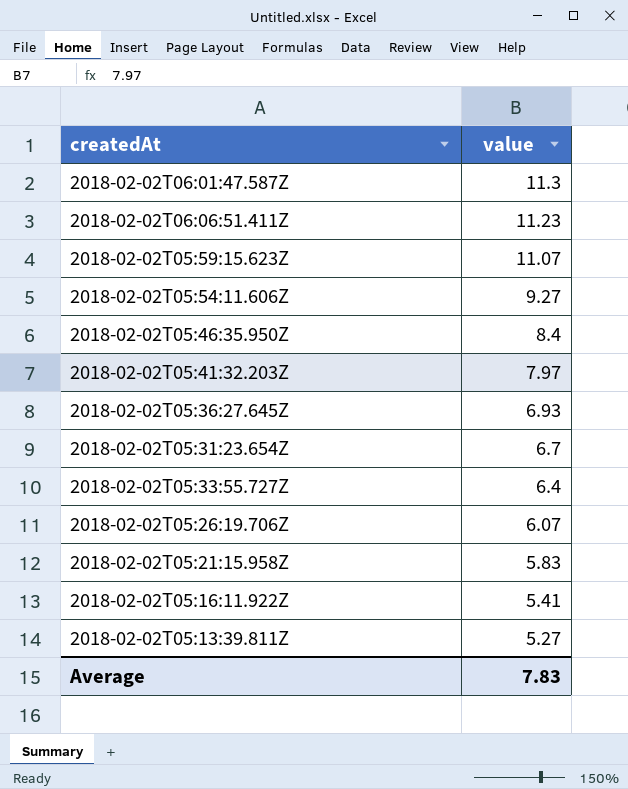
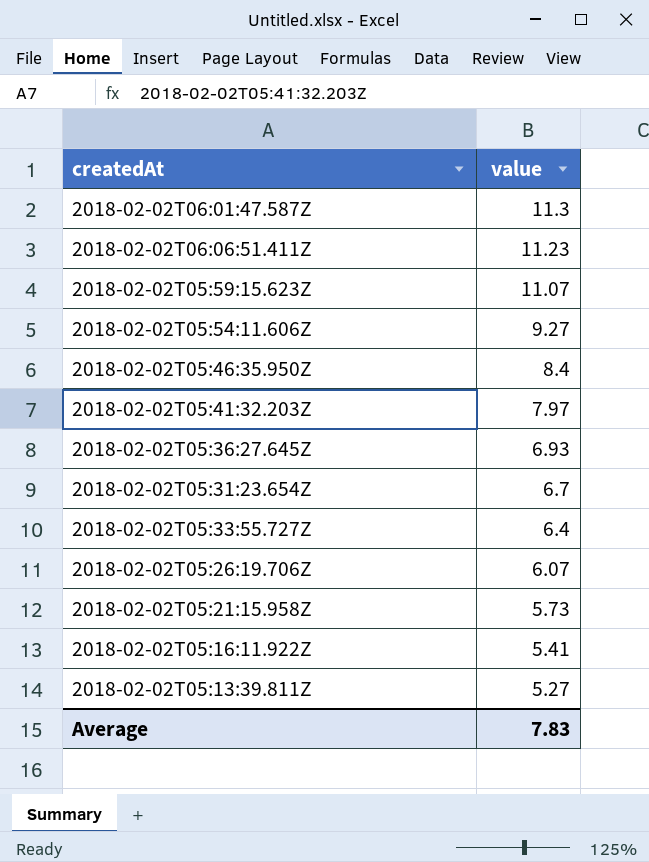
2018-02-02T05:21:15.958Z | value: 5.83 -> 5.73

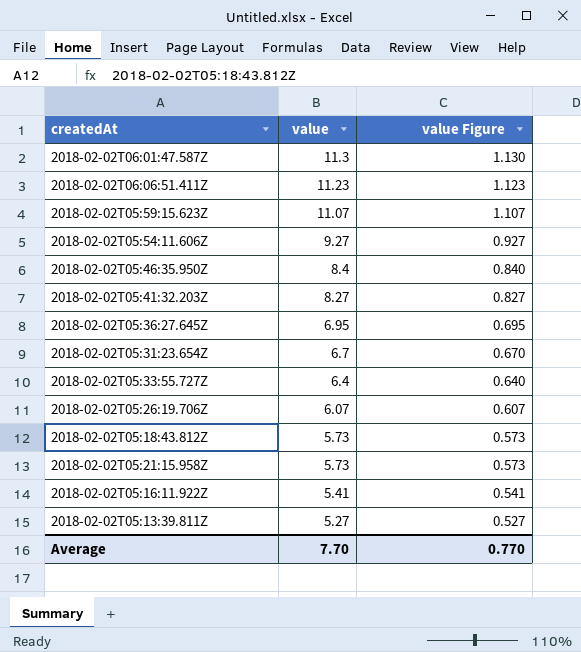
column value Figure | formula: none -> [value] * 0.1
2018-02-02T05:41:32.203Z | value: 7.97 -> 8.27
2018-02-02T05:36:27.645Z | value: 6.93 -> 6.95
row 2018-02-02T05:18:43.812Z: none -> 5.73 | 0.573
Average | value: 7.83 -> 7.70

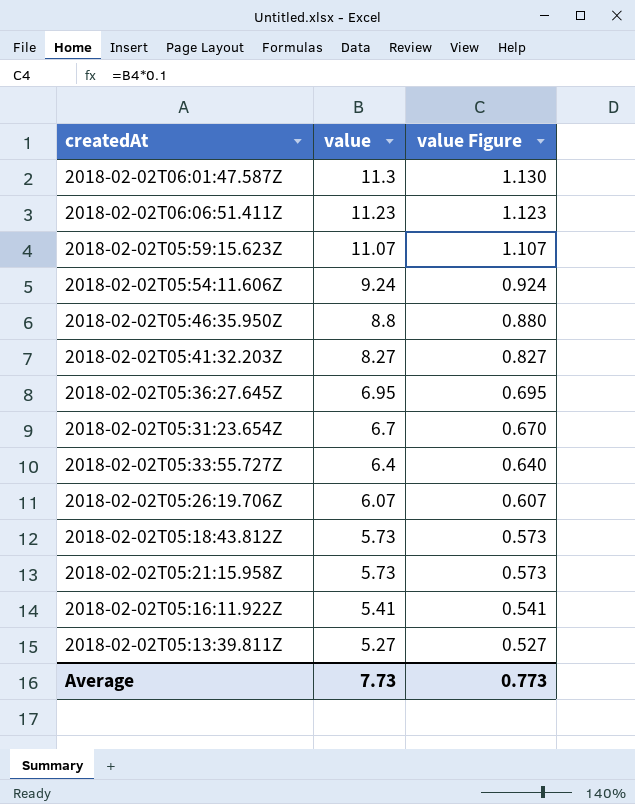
2018-02-02T05:54:11.606Z | value: 9.27 -> 9.24
2018-02-02T05:54:11.606Z | value Figure: 0.927 -> 0.924
2018-02-02T05:46:35.950Z | value: 8.4 -> 8.8
2018-02-02T05:46:35.950Z | value Figure: 0.840 -> 0.880
Average | value: 7.70 -> 7.73
Average | value Figure: 0.770 -> 0.773

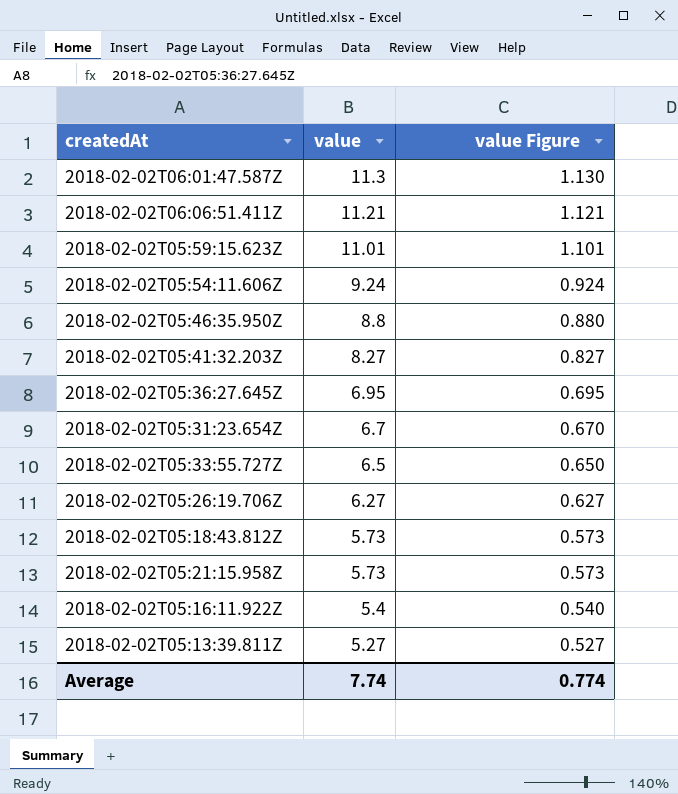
2018-02-02T06:06:51.411Z | value: 11.23 -> 11.21
2018-02-02T06:06:51.411Z | value Figure: 1.123 -> 1.121
2018-02-02T05:59:15.623Z | value: 11.07 -> 11.01
2018-02-02T05:59:15.623Z | value Figure: 1.107 -> 1.101
2018-02-02T05:33:55.727Z | value: 6.4 -> 6.5
2018-02-02T05:33:55.727Z | value Figure: 0.640 -> 0.650
2018-02-02T05:26:19.706Z | value: 6.07 -> 6.27
2018-02-02T05:26:19.706Z | value Figure: 0.607 -> 0.627
2018-02-02T05:16:11.922Z | value: 5.41 -> 5.4
2018-02-02T05:16:11.922Z | value Figure: 0.541 -> 0.540
Average | value: 7.73 -> 7.74
Average | value Figure: 0.773 -> 0.774

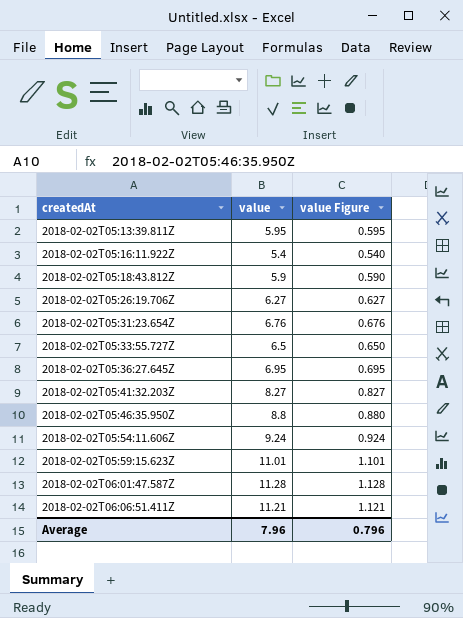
row order: value descending -> createdAt ascending
row 2018-02-02T05:21:15.958Z: 5.73 | 0.573 -> none
2018-02-02T05:13:39.811Z | value: 5.27 -> 5.95
2018-02-02T05:13:39.811Z | value Figure: 0.527 -> 0.595
2018-02-02T05:18:43.812Z | value: 5.73 -> 5.9
2018-02-02T05:18:43.812Z | value Figure: 0.573 -> 0.590
2018-02-02T05:31:23.654Z | value: 6.7 -> 6.76
2018-02-02T05:31:23.654Z | value Figure: 0.670 -> 0.676
2018-02-02T06:01:47.587Z | value: 11.3 -> 11.28
2018-02-02T06:01:47.587Z | value Figure: 1.130 -> 1.128
Average | value: 7.74 -> 7.96
Average | value Figure: 0.774 -> 0.796

